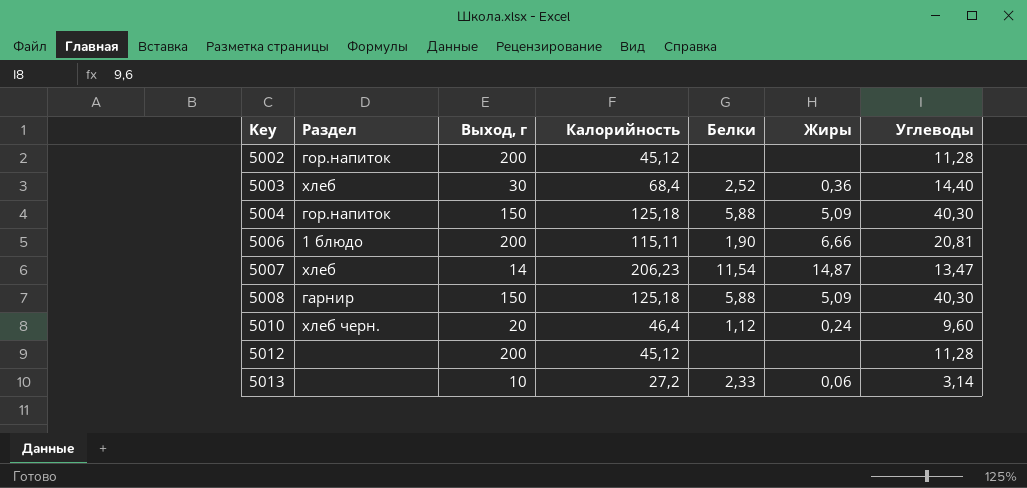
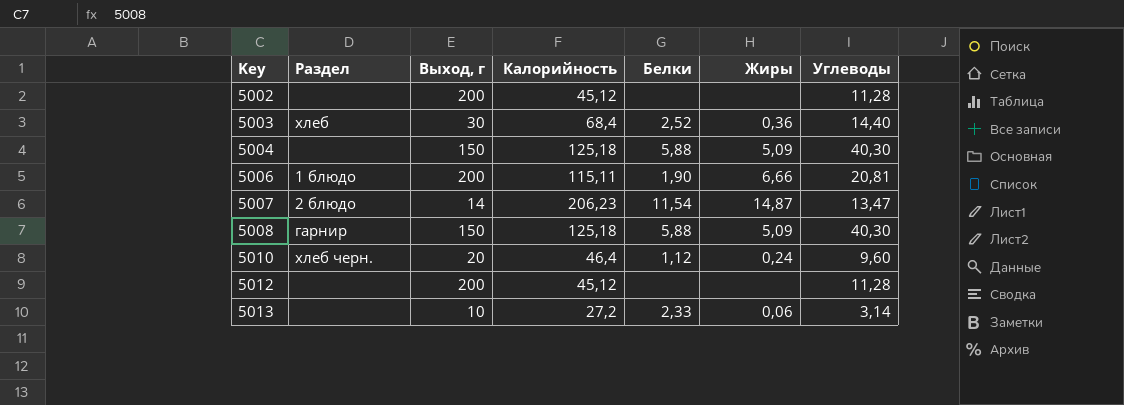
5002 | Раздел: гор.напиток -> none
5004 | Раздел: гор.напиток -> none
5007 | Раздел: хлеб -> 2 блюдо

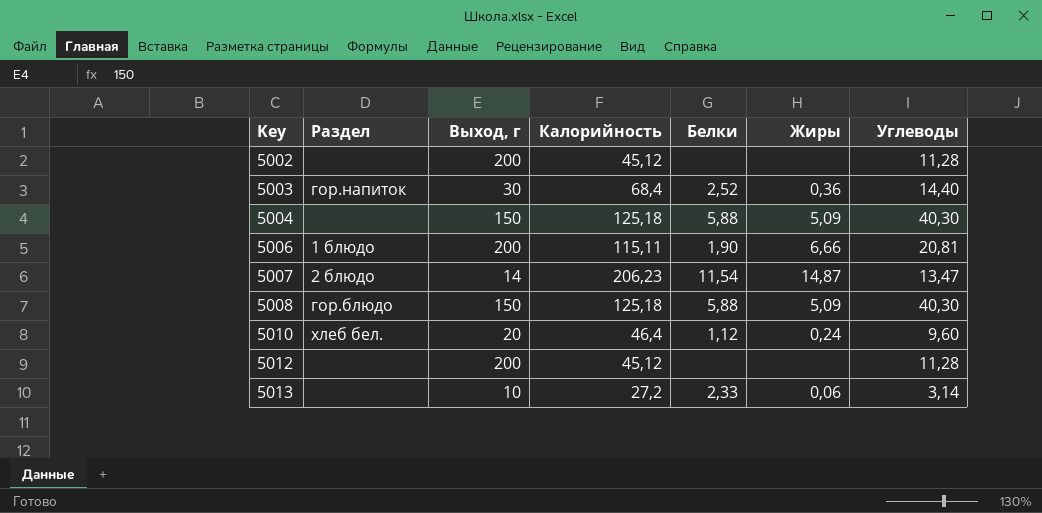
5003 | Раздел: хлеб -> гор.напиток
5008 | Раздел: гарнир -> гор.блюдо
5010 | Раздел: хлеб черн. -> хлеб бел.

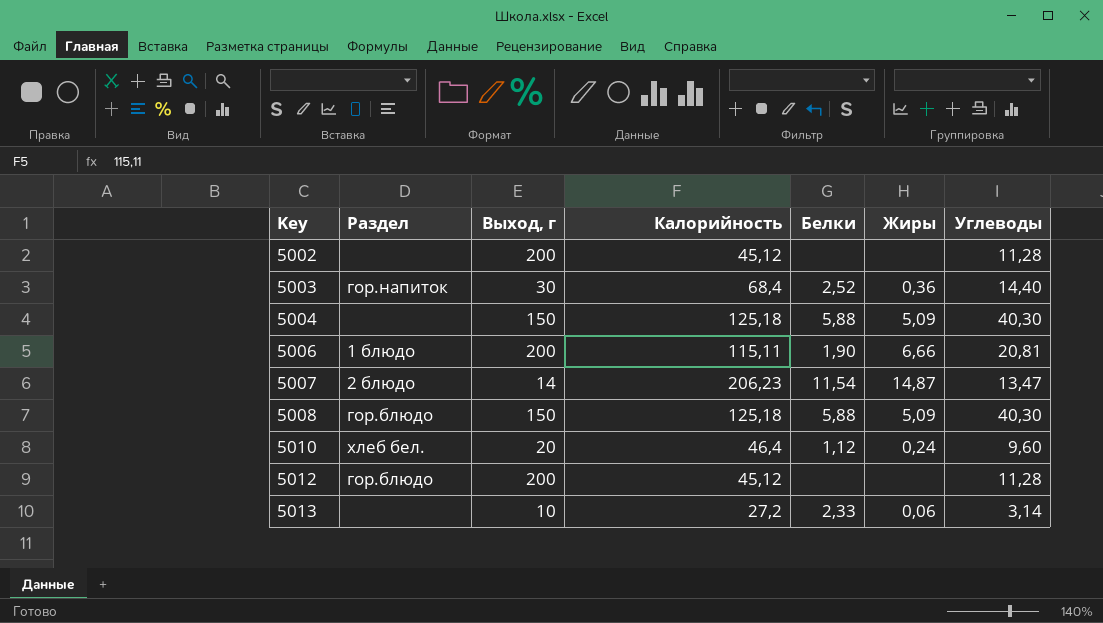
5012 | Раздел: none -> гор.блюдо

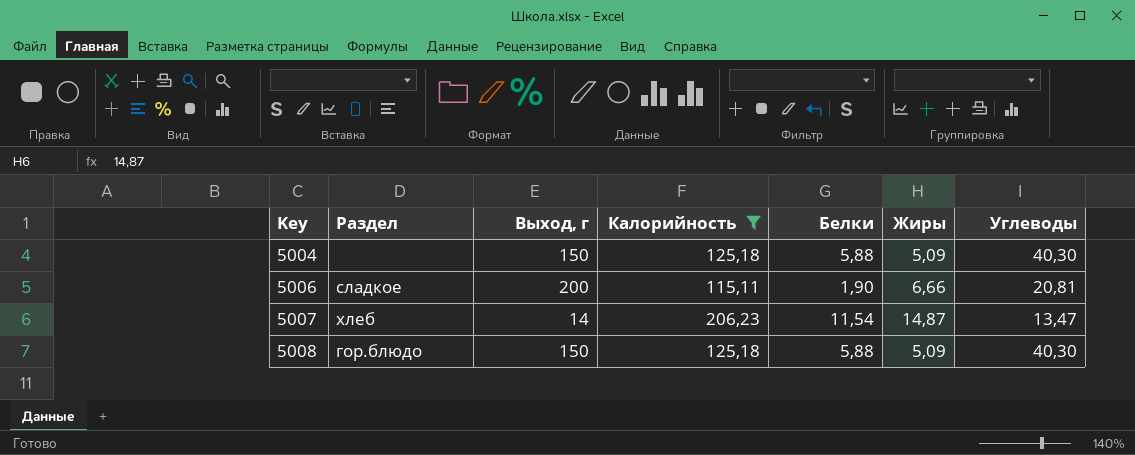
filter: none -> Калорийность >= 115,11
5006 | Раздел: 1 блюдо -> сладкое
5007 | Раздел: 2 блюдо -> хлеб

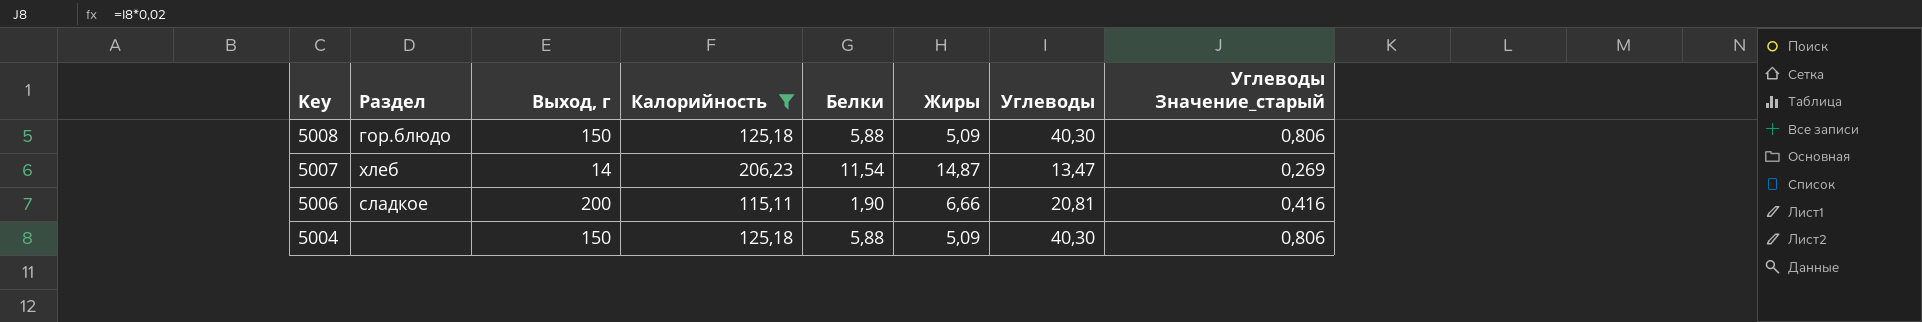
row order: Key ascending -> Key descending
column Углеводы Значение_старый | formula: none -> [Углеводы] * 0,02

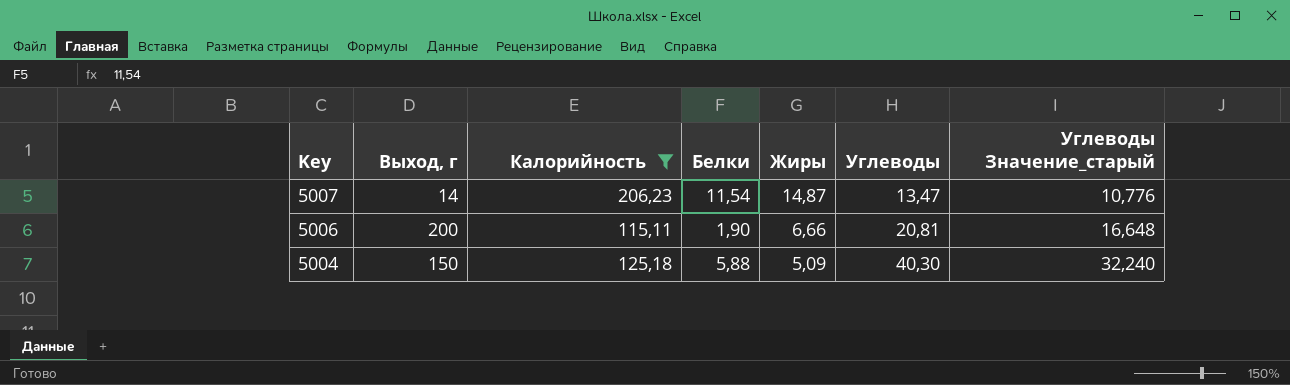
column Раздел | position: 2 -> none
column Углеводы Значение_старый | formula: [Углеводы] * 0,02 -> [Углеводы] * 0,8
row 5008: гор.блюдо | 150 | 125,18 | 5,88 | 5,09 | 40,30 | 0,806 -> none

